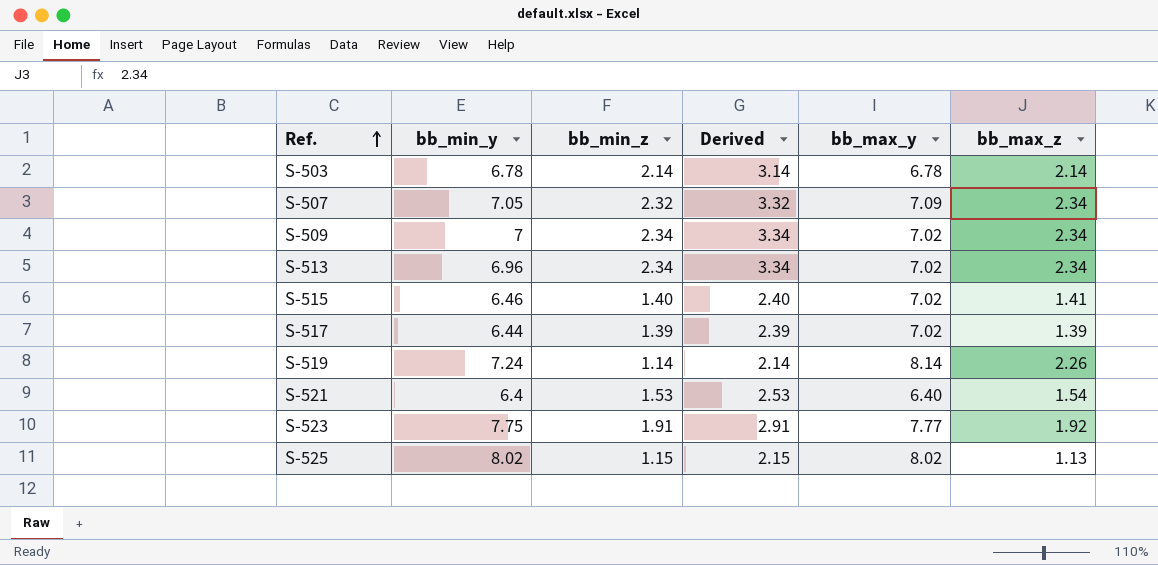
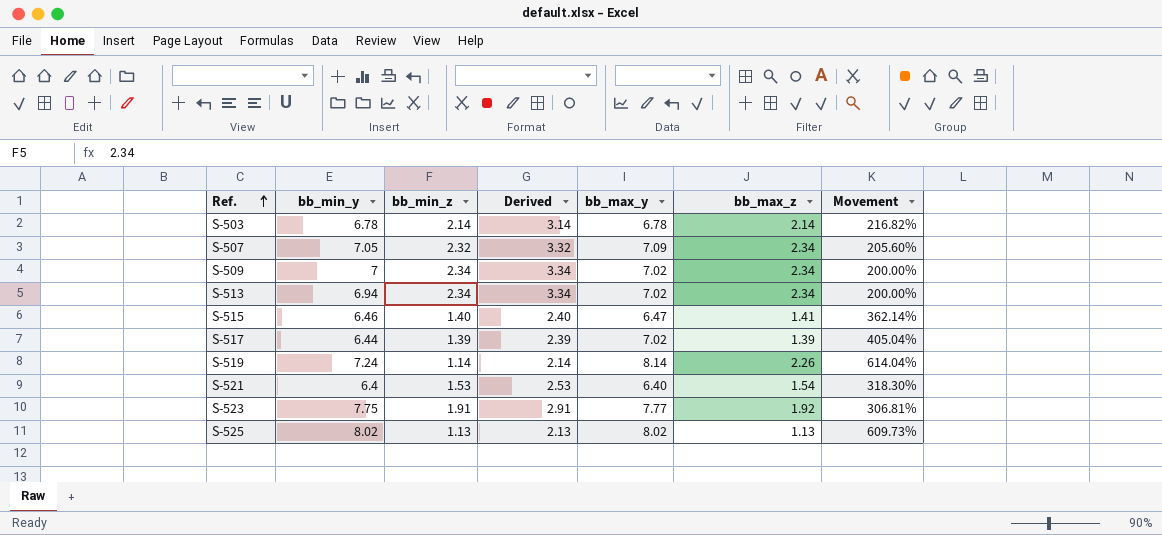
column Movement | formula: none -> ([bb_max_y] - [bb_min_z]) / [bb_min_z]
S-513 | bb_min_y: 6.96 -> 6.94
S-515 | bb_max_y: 7.02 -> 6.47
S-525 | bb_min_z: 1.15 -> 1.13
S-525 | Derived: 2.15 -> 2.13

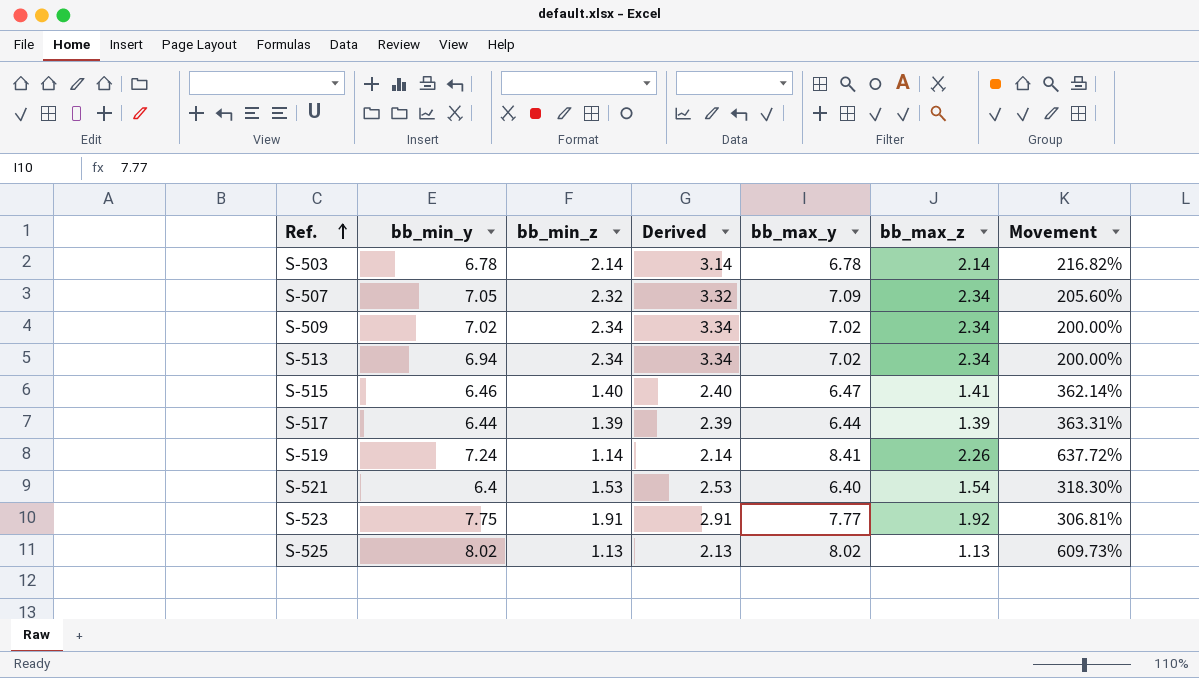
S-509 | bb_min_y: 7 -> 7.02
S-517 | bb_max_y: 7.02 -> 6.44
S-517 | Movement: 405.04% -> 363.31%
S-519 | bb_max_y: 8.14 -> 8.41
S-519 | Movement: 614.04% -> 637.72%

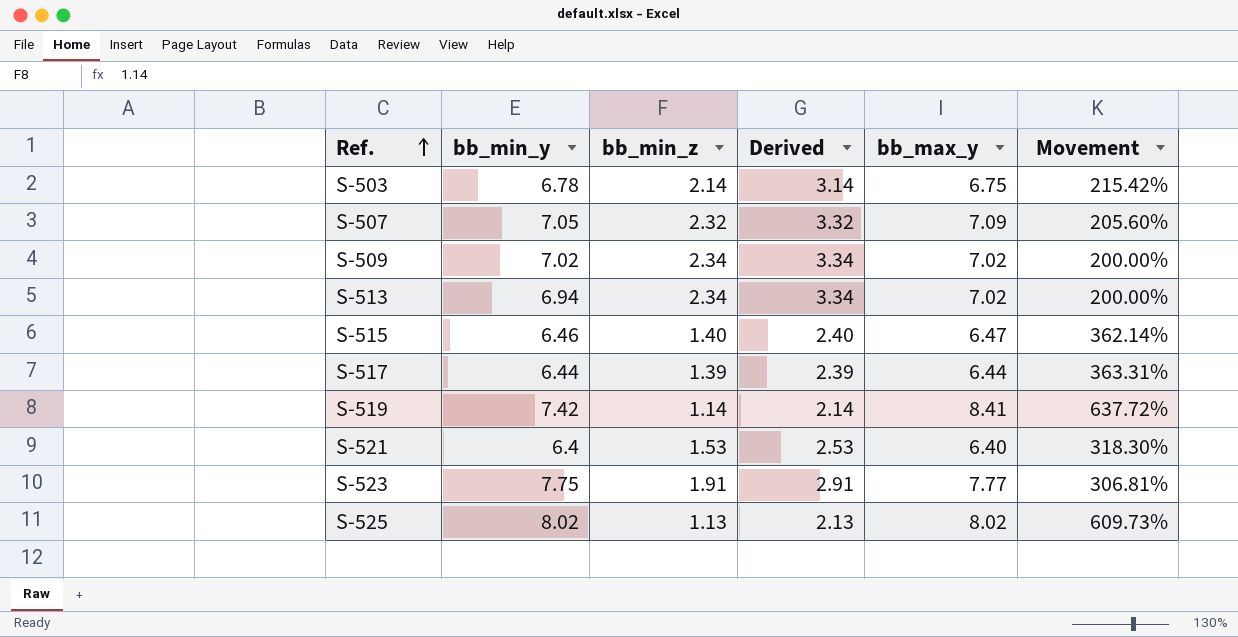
column bb_max_z | position: 6 -> none
S-503 | bb_max_y: 6.78 -> 6.75
S-503 | Movement: 216.82% -> 215.42%
S-519 | bb_min_y: 7.24 -> 7.42

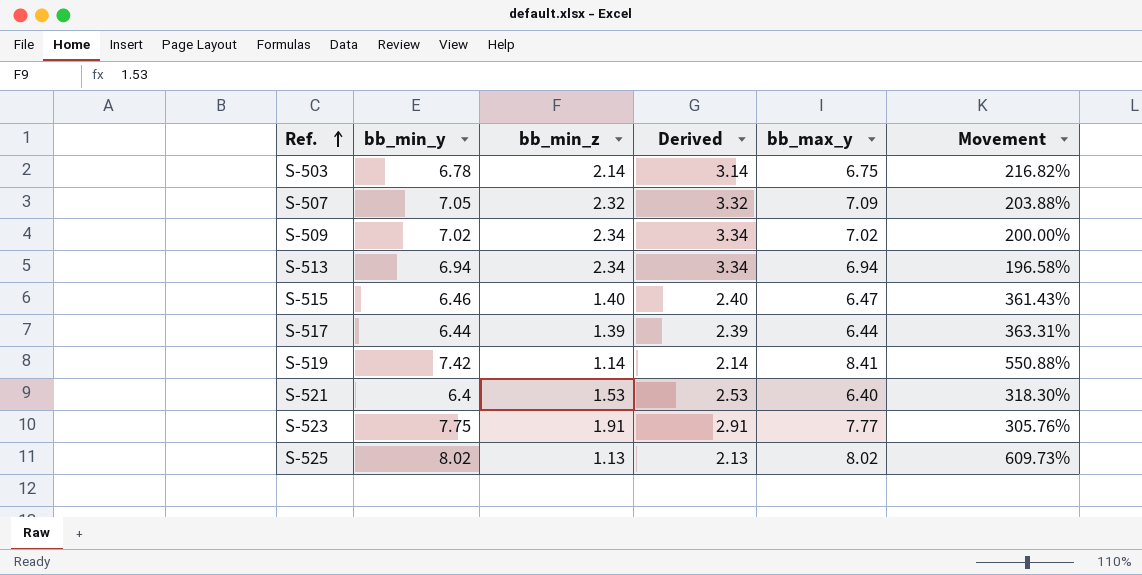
column Movement | formula: ([bb_max_y] - [bb_min_z]) / [bb_min_z] -> ([bb_min_y] - [bb_min_z]) / [bb_min_z]
S-513 | bb_max_y: 7.02 -> 6.94

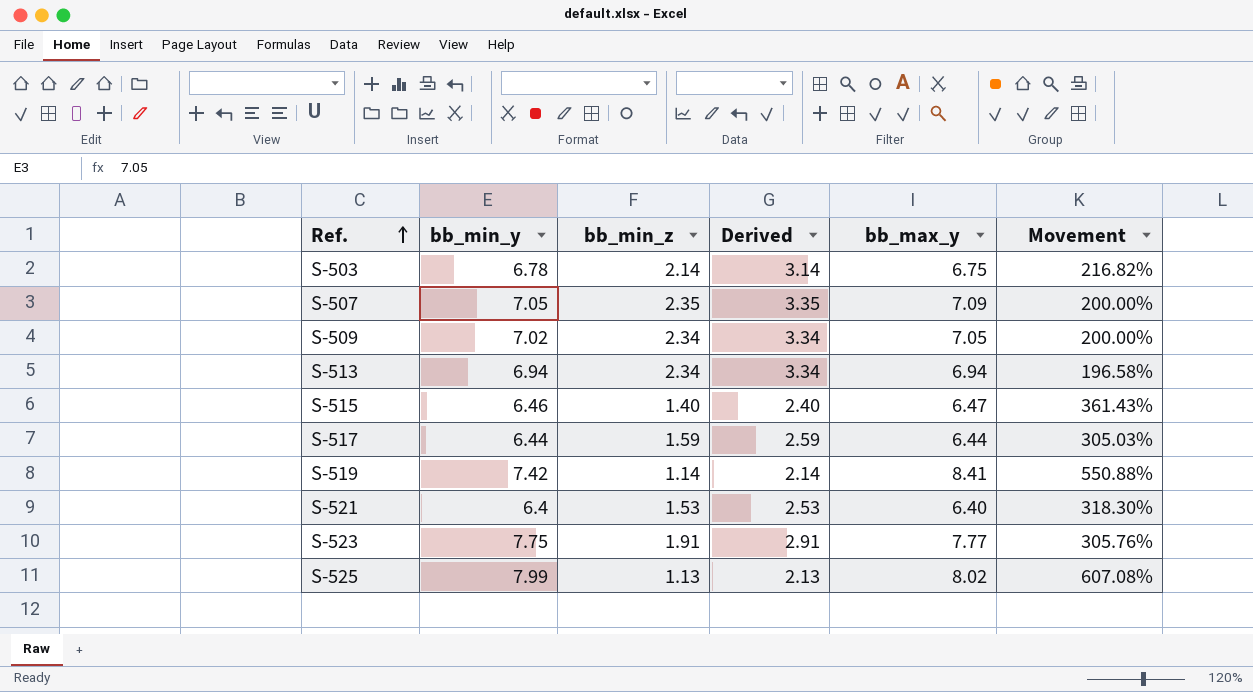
S-507 | bb_min_z: 2.32 -> 2.35
S-507 | Derived: 3.32 -> 3.35
S-507 | Movement: 203.88% -> 200.00%
S-509 | bb_max_y: 7.02 -> 7.05
S-517 | bb_min_z: 1.39 -> 1.59
S-517 | Derived: 2.39 -> 2.59
S-517 | Movement: 363.31% -> 305.03%
S-525 | bb_min_y: 8.02 -> 7.99
S-525 | Movement: 609.73% -> 607.08%

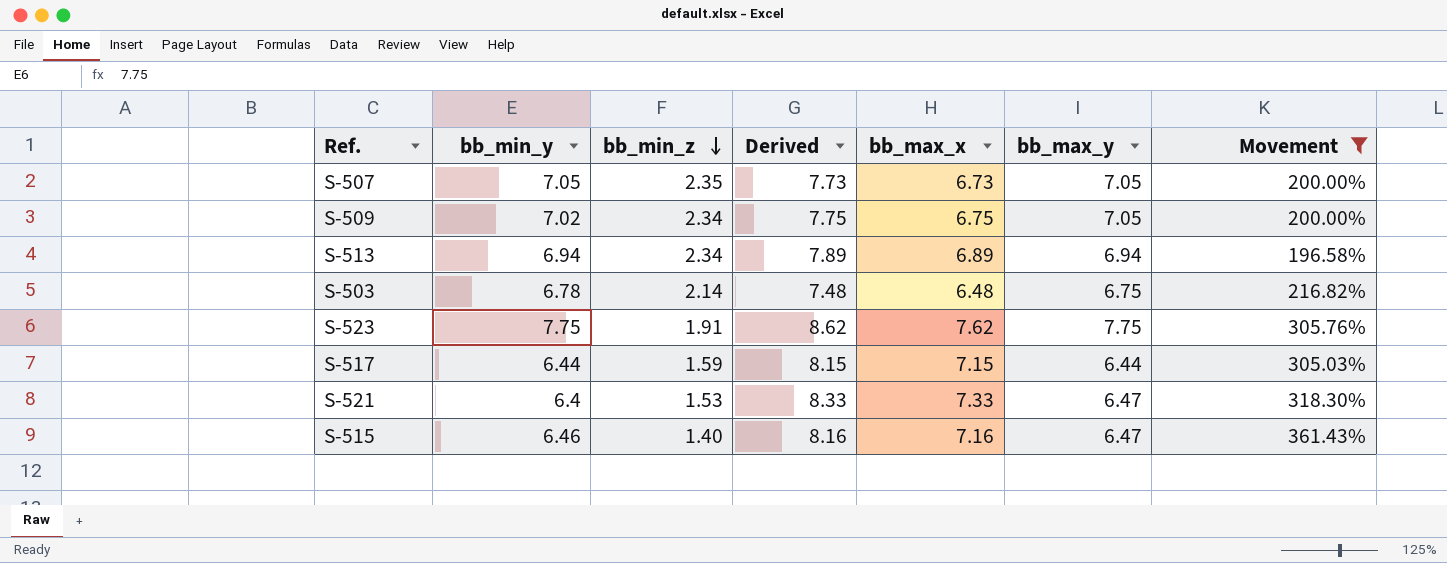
filter: none -> Movement <= 361.43%
row order: Ref. ascending -> bb_min_z descending
column Derived | formula: [bb_min_z] + 1 -> [bb_max_x] + 1
column bb_max_x | position: none -> 5
S-507 | bb_max_y: 7.09 -> 7.05
S-523 | bb_max_y: 7.77 -> 7.75
S-521 | bb_max_y: 6.40 -> 6.47

